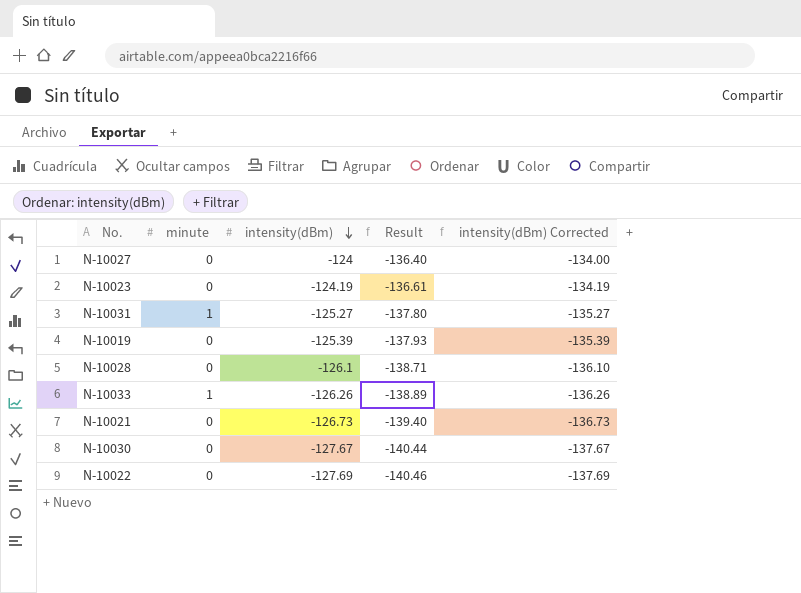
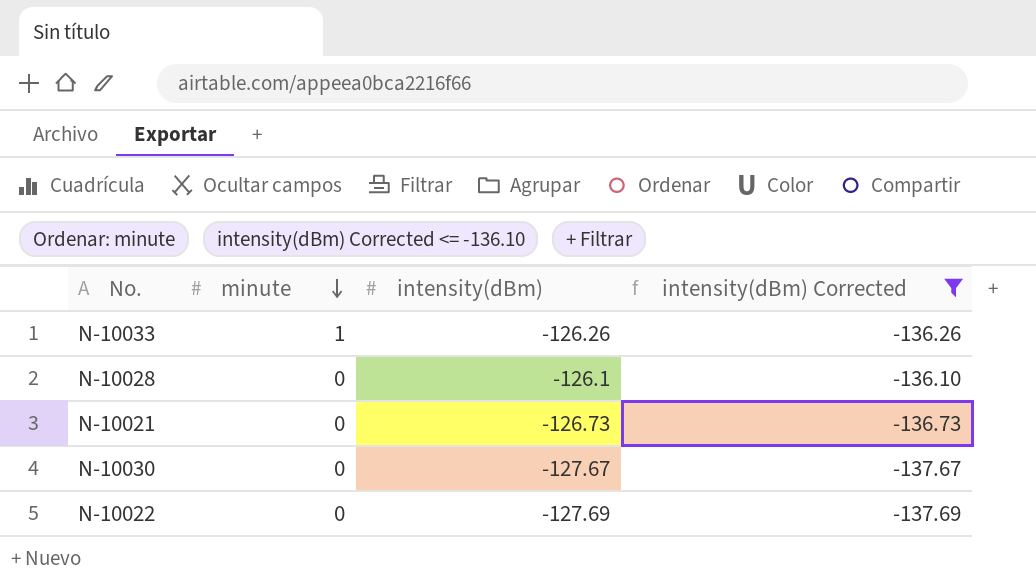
filter: none -> intensity(dBm) Corrected <= -136.10
row order: intensity(dBm) descending -> minute descending
column Result | formula: [intensity(dBm)] * 1.1 -> none

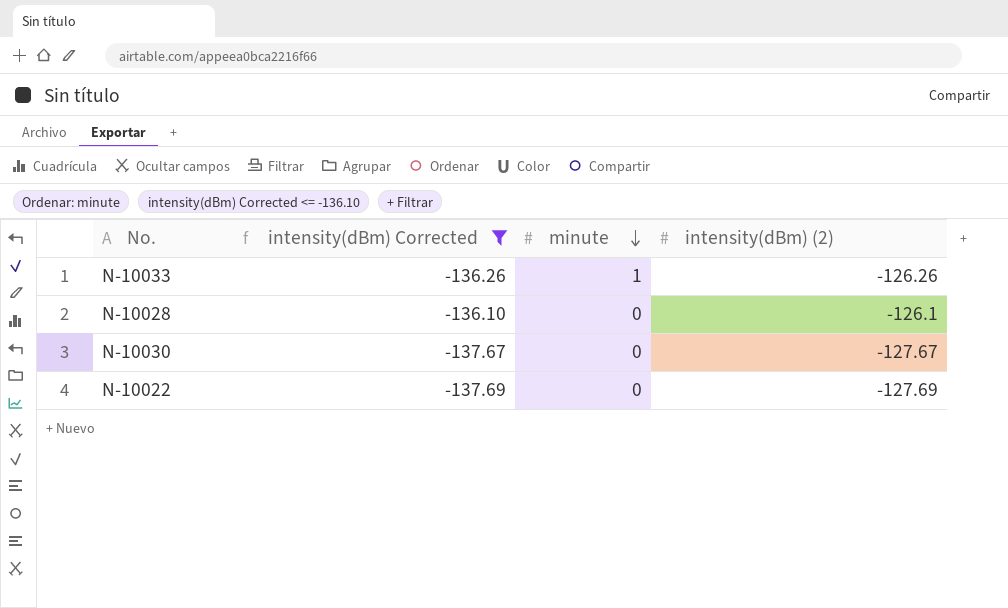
column intensity(dBm) Corrected | position: 4 -> 2
column name: intensity(dBm) -> intensity(dBm) (2)
row N-10021: 0 | -126.73 | -136.73 -> none

